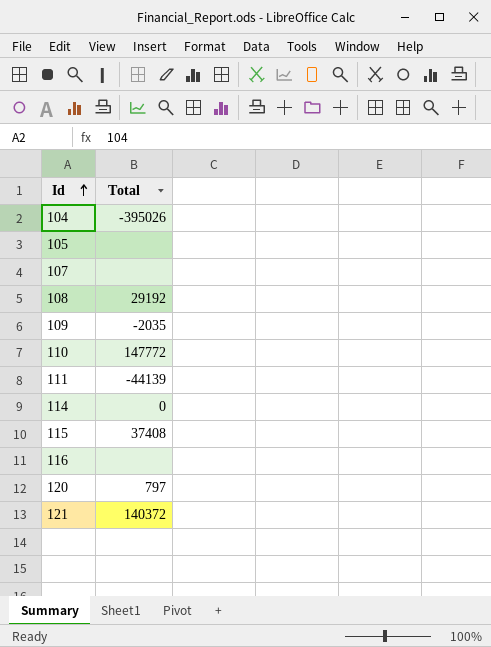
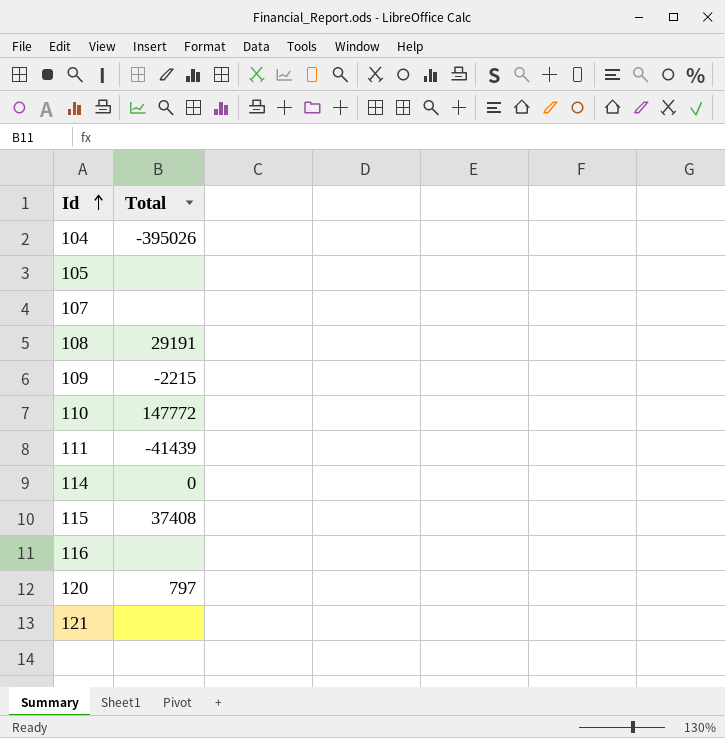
108 | Total: 29192 -> 29191
109 | Total: -2035 -> -2215
111 | Total: -44139 -> -41439
121 | Total: 140372 -> none

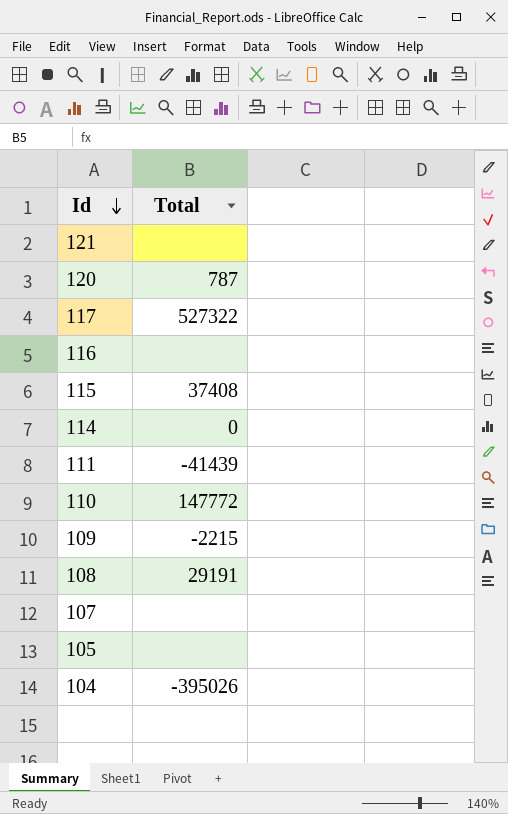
row order: Id ascending -> Id descending
120 | Total: 797 -> 787
row 117: none -> 527322

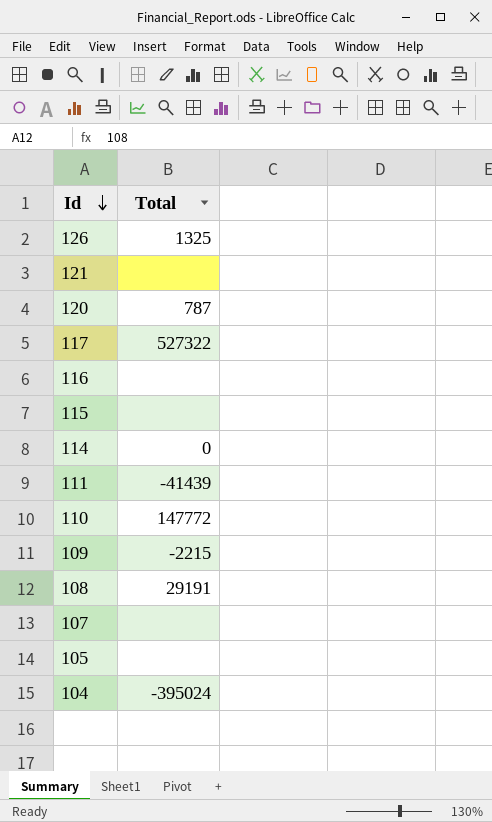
row 126: none -> 1325
115 | Total: 37408 -> none
104 | Total: -395026 -> -395024

